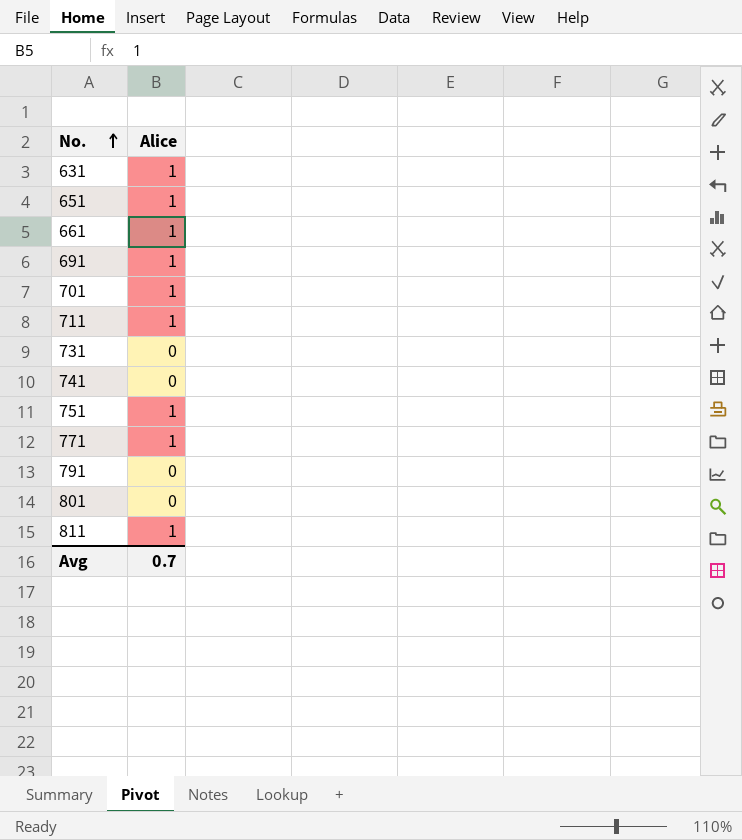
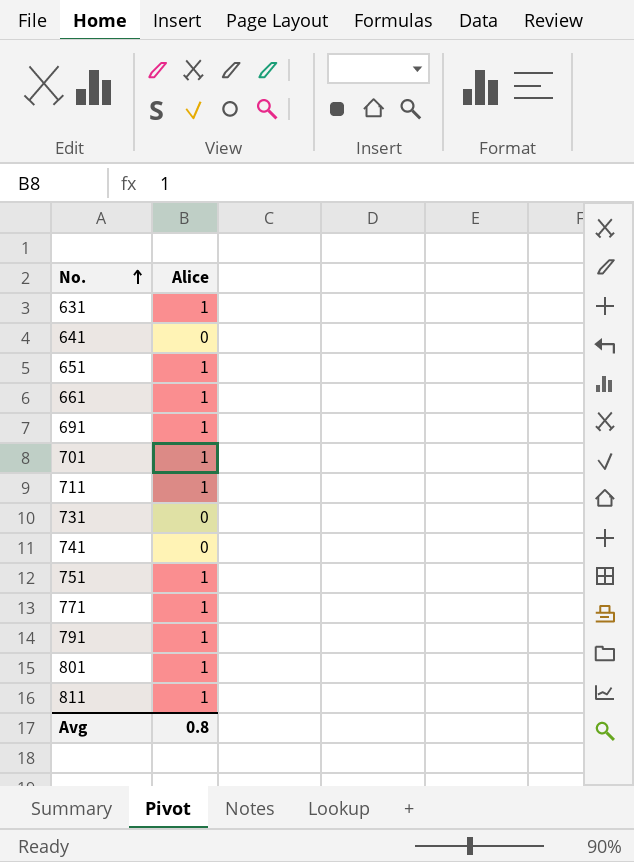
row 641: none -> 0
791 | Alice: 0 -> 1
801 | Alice: 0 -> 1
Avg | Alice: 0.7 -> 0.8

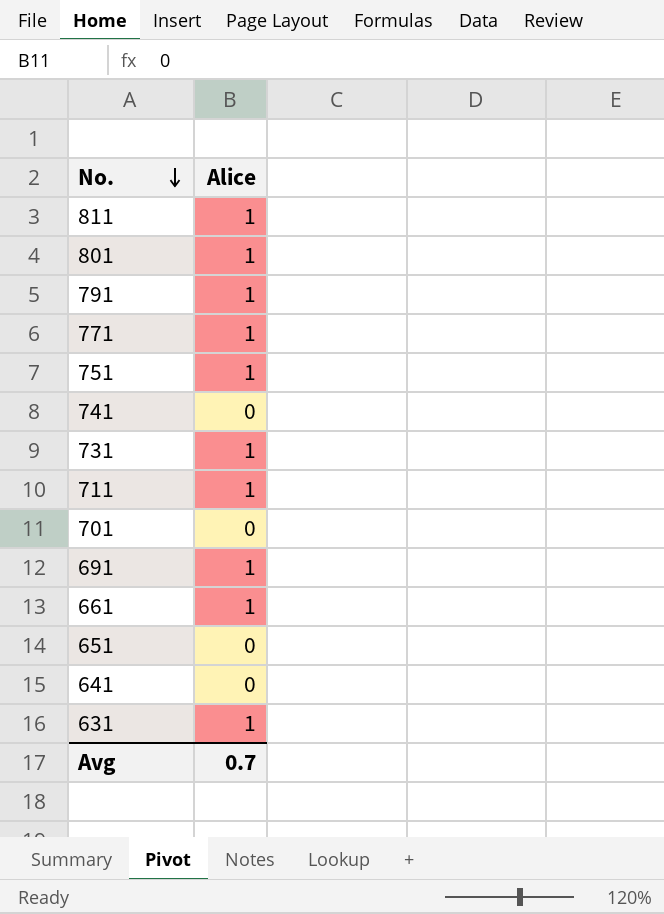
row order: No. ascending -> No. descending
731 | Alice: 0 -> 1
701 | Alice: 1 -> 0
651 | Alice: 1 -> 0
Avg | Alice: 0.8 -> 0.7

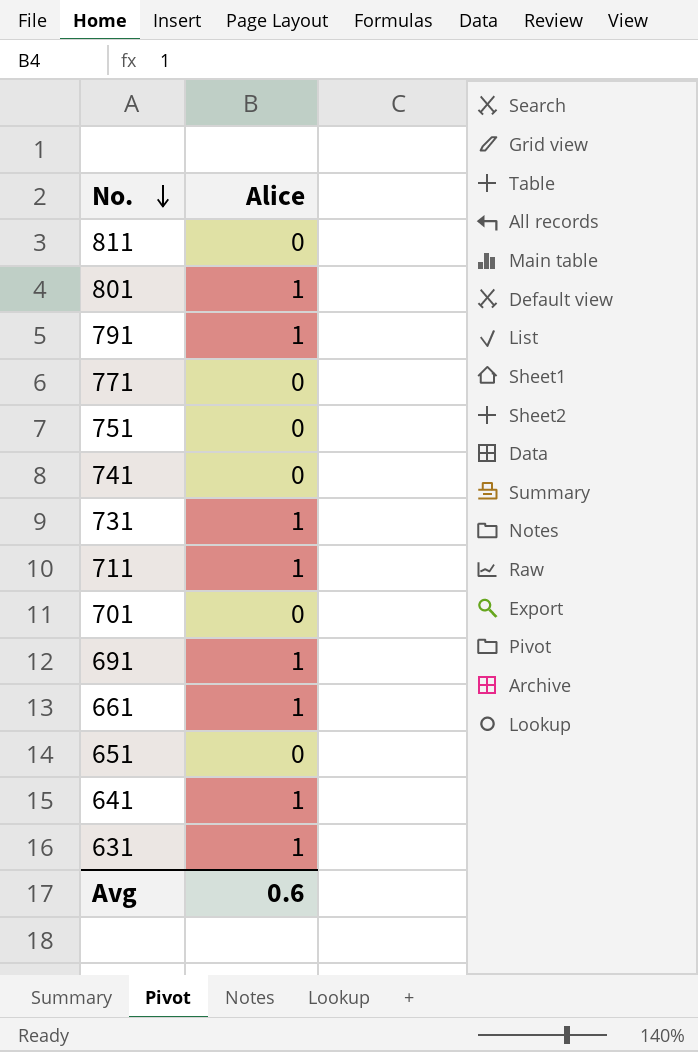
811 | Alice: 1 -> 0
771 | Alice: 1 -> 0
751 | Alice: 1 -> 0
641 | Alice: 0 -> 1
Avg | Alice: 0.7 -> 0.6

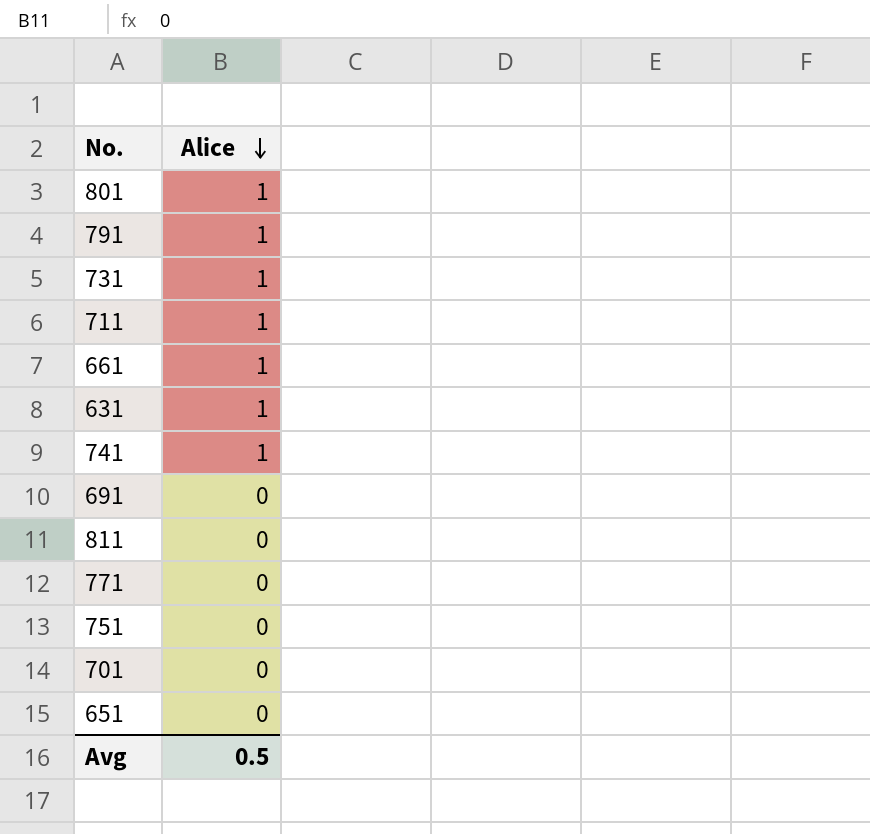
row order: No. descending -> Alice descending
row 641: 1 -> none
741 | Alice: 0 -> 1
691 | Alice: 1 -> 0
Avg | Alice: 0.6 -> 0.5

